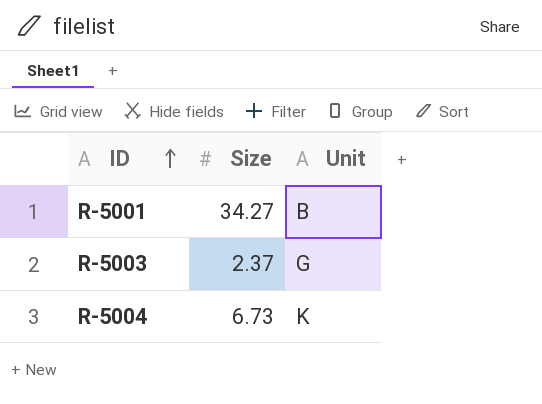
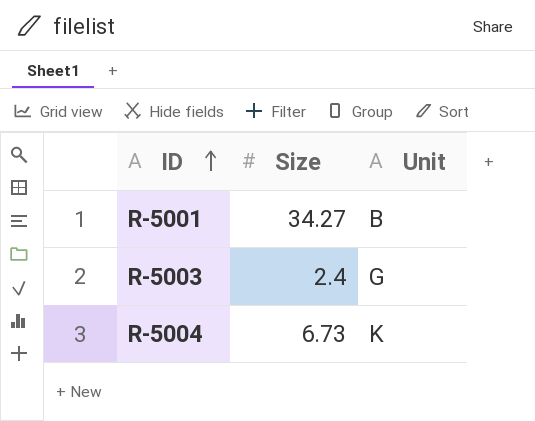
R-5003 | Size: 2.37 -> 2.4

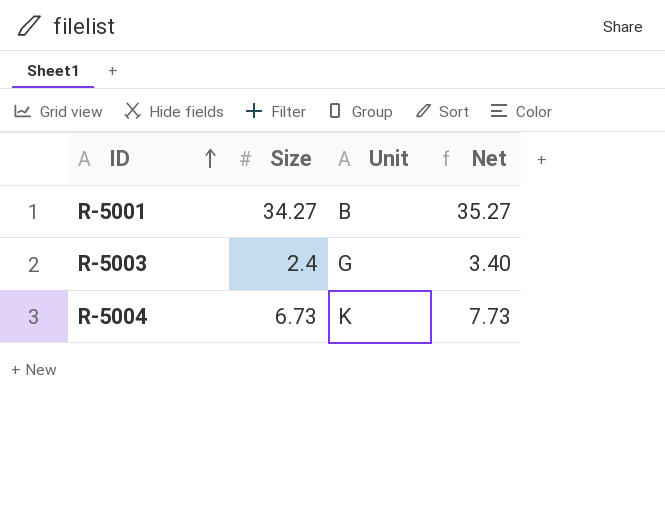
column Net | formula: none -> [Size] + 1

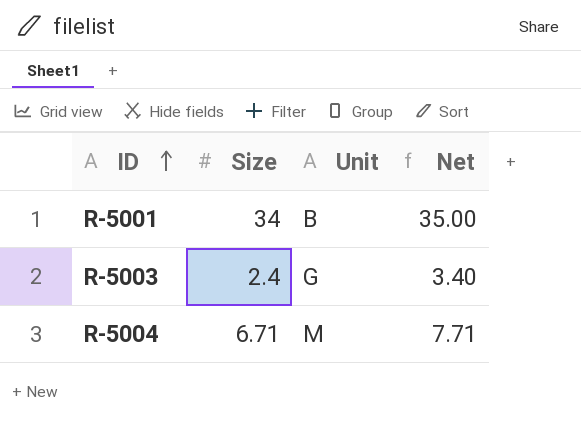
R-5001 | Size: 34.27 -> 34
R-5001 | Net: 35.27 -> 35.00
R-5004 | Size: 6.73 -> 6.71
R-5004 | Unit: K -> M
R-5004 | Net: 7.73 -> 7.71

